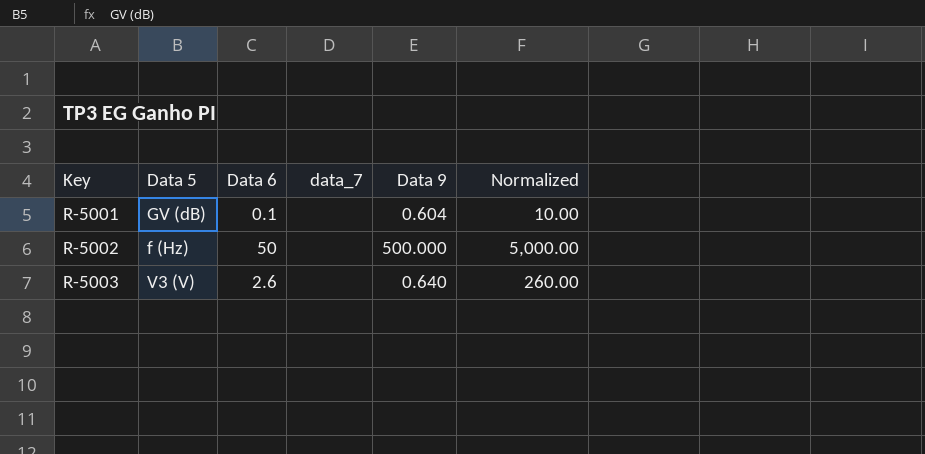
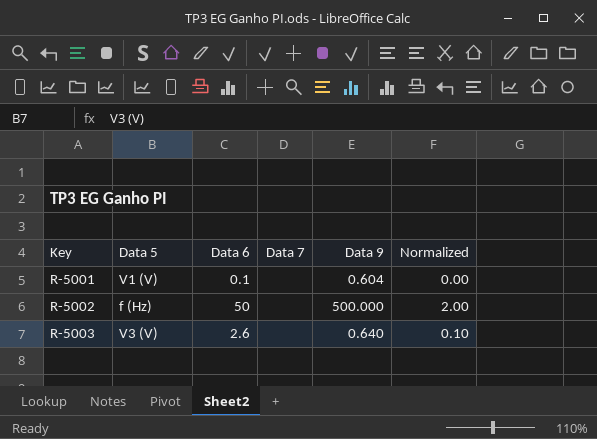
column name: data_7 -> Data 7
column Normalized | formula: [Data 6] * 100 -> [Data 6] * 0.04
R-5001 | Data 5: GV (dB) -> V1 (V)

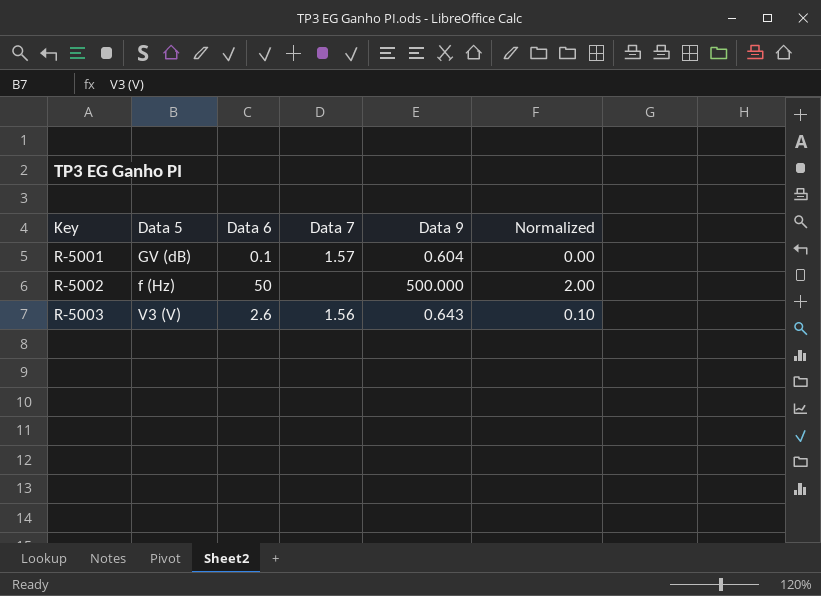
R-5001 | Data 5: V1 (V) -> GV (dB)
R-5001 | Data 7: none -> 1.57
R-5003 | Data 7: none -> 1.56
R-5003 | Data 9: 0.640 -> 0.643

